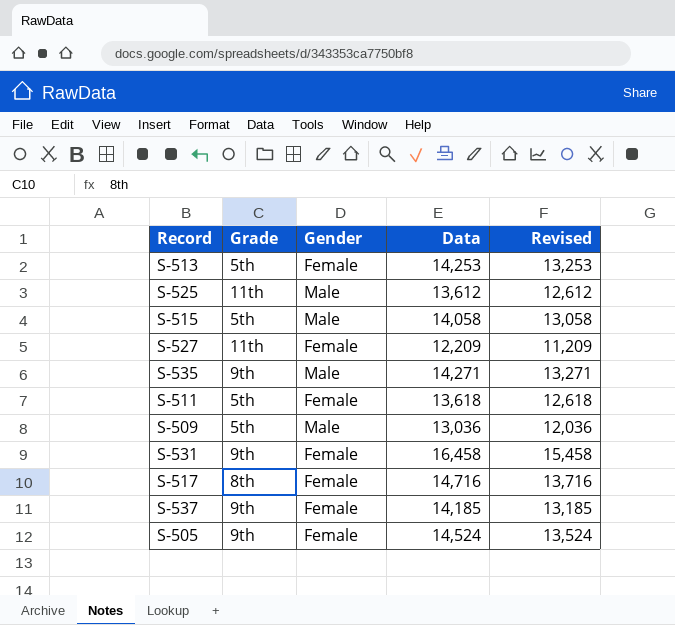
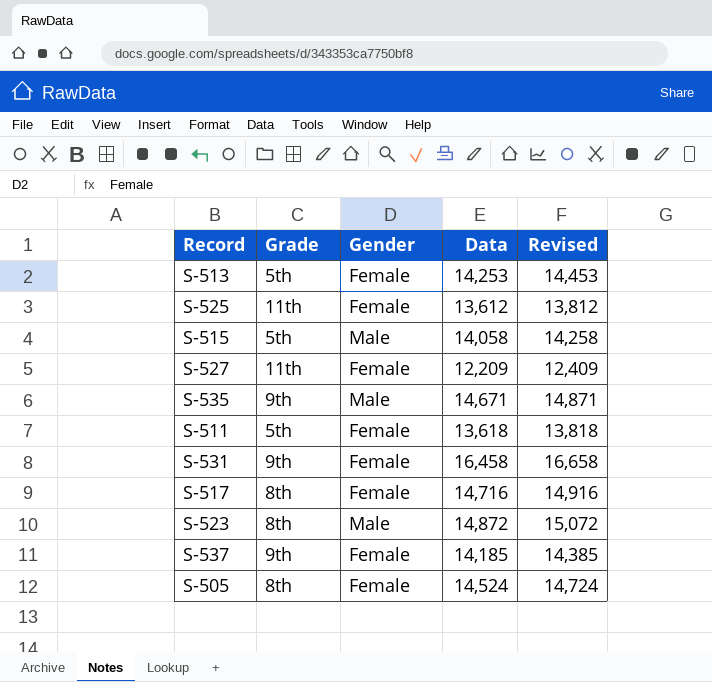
column Revised | formula: [Data] - 1000 -> [Data] + 200
row S-509: 5th | Male | 13,036 | 12,036 -> none
S-525 | Gender: Male -> Female
S-535 | Data: 14,271 -> 14,671
row S-523: none -> 8th | Male | 14,872 | 15,072
S-505 | Grade: 9th -> 8th

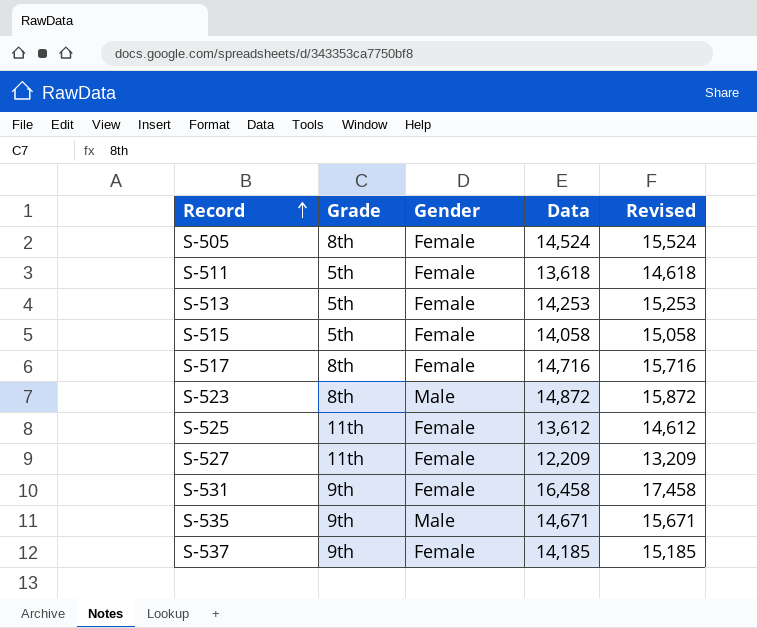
row order: none -> Record ascending
column Revised | formula: [Data] + 200 -> [Data] + 1000
S-515 | Gender: Male -> Female

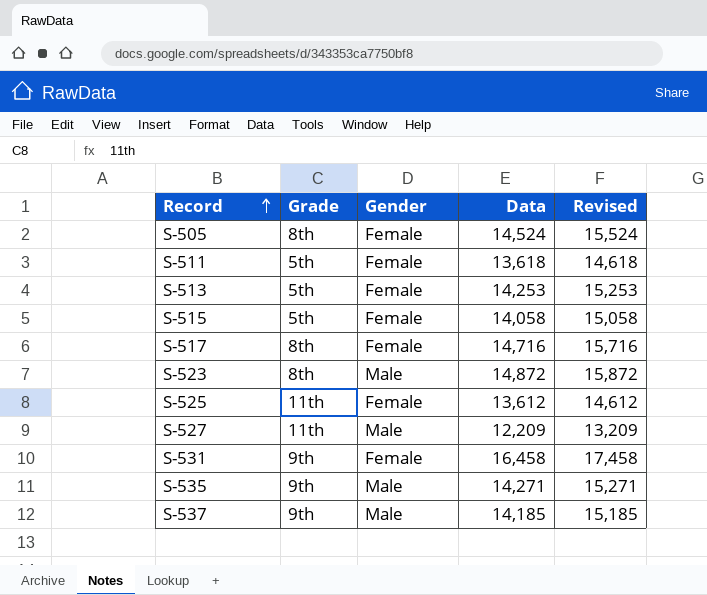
S-527 | Gender: Female -> Male
S-535 | Data: 14,671 -> 14,271
S-535 | Revised: 15,671 -> 15,271
S-537 | Gender: Female -> Male

